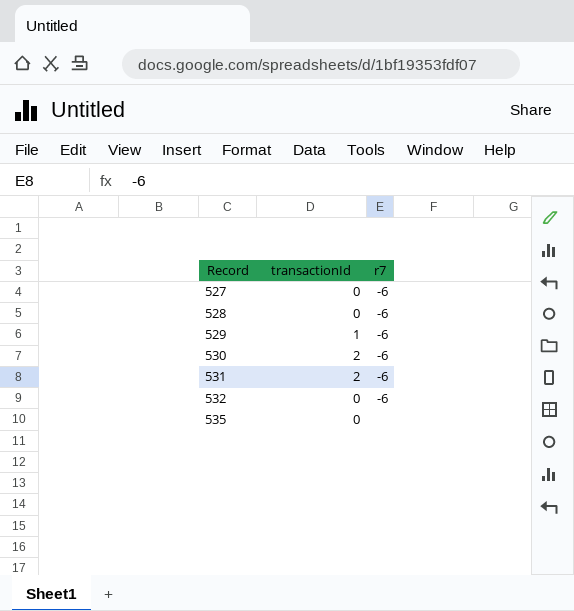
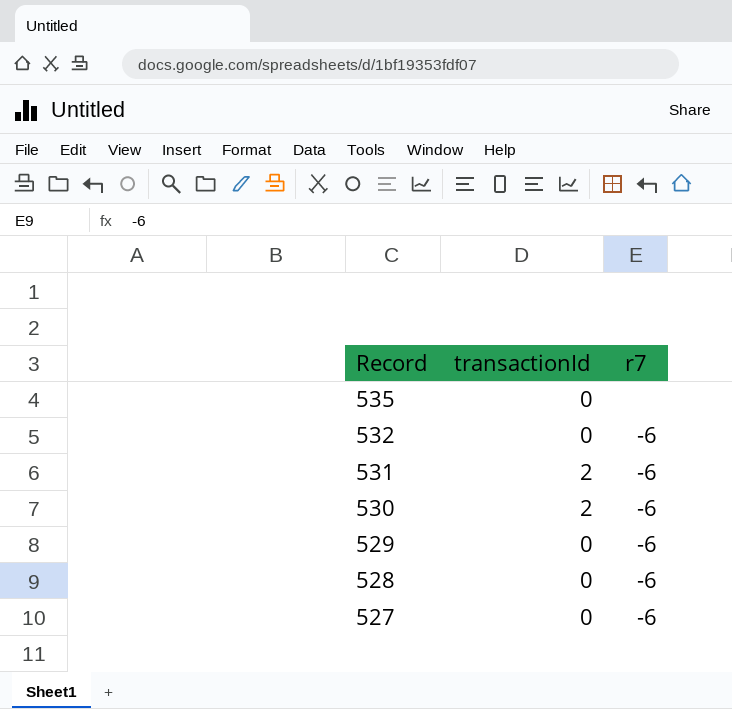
row order: Record ascending -> Record descending
529 | transactionId: 1 -> 0

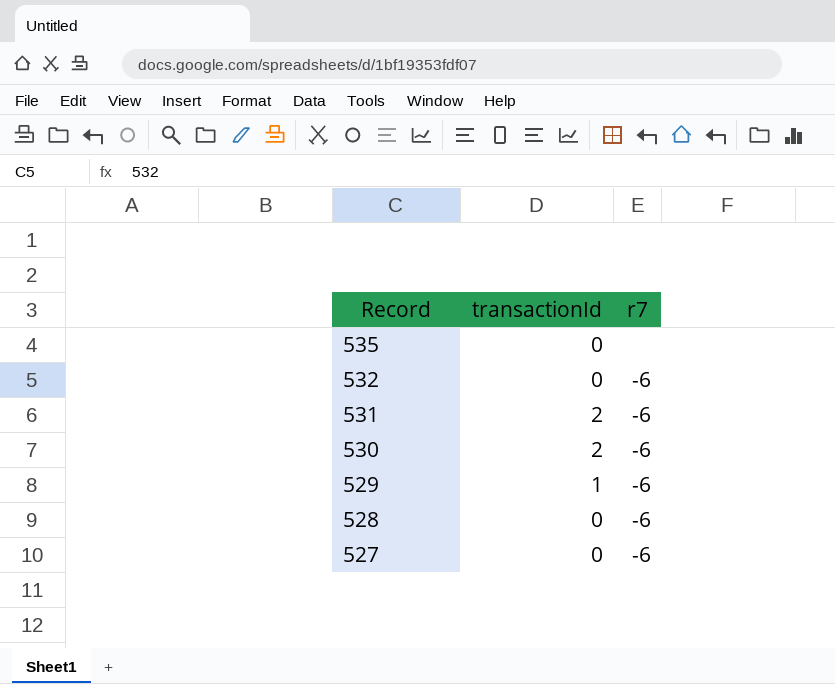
529 | transactionId: 0 -> 1

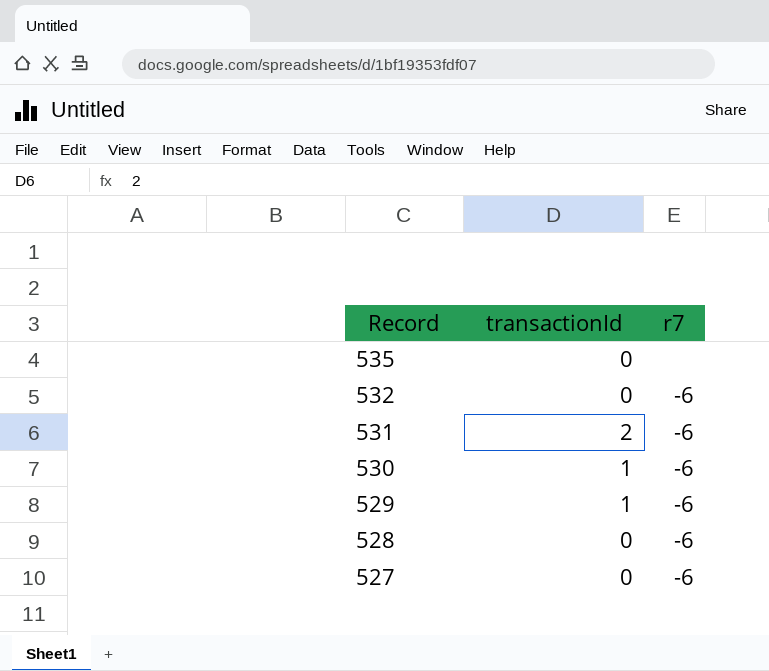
530 | transactionId: 2 -> 1

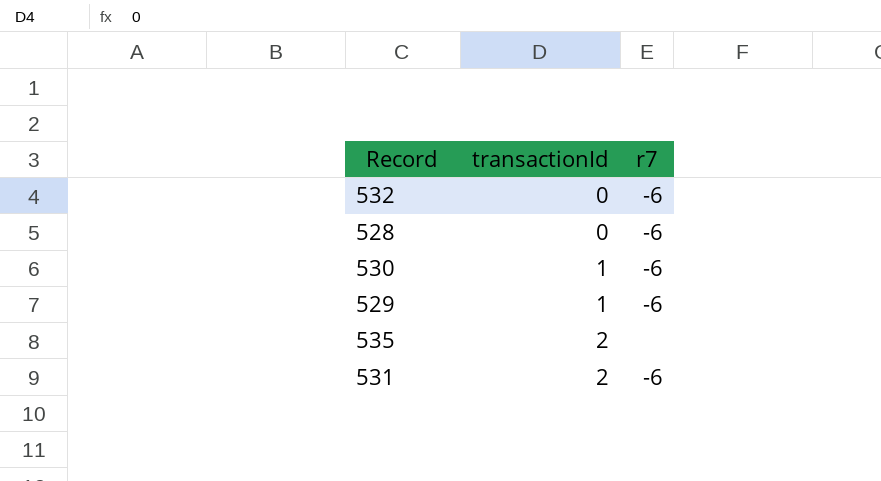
row order: Record descending -> transactionId ascending
row 527: 0 | -6 -> none
535 | transactionId: 0 -> 2

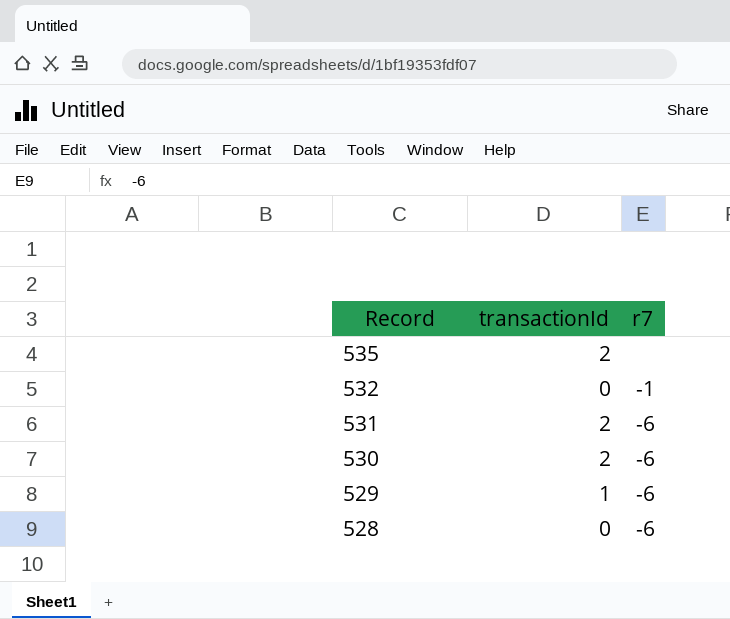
row order: transactionId ascending -> Record descending
532 | r7: -6 -> -1
530 | transactionId: 1 -> 2

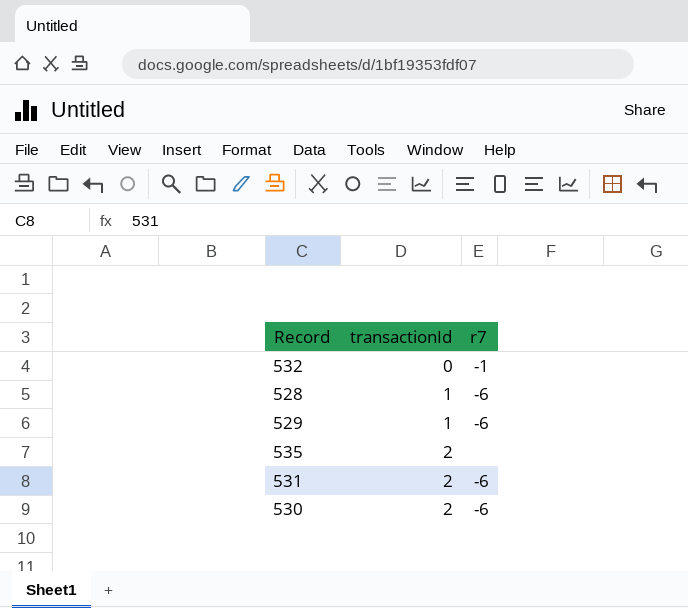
row order: Record descending -> transactionId ascending
528 | transactionId: 0 -> 1

